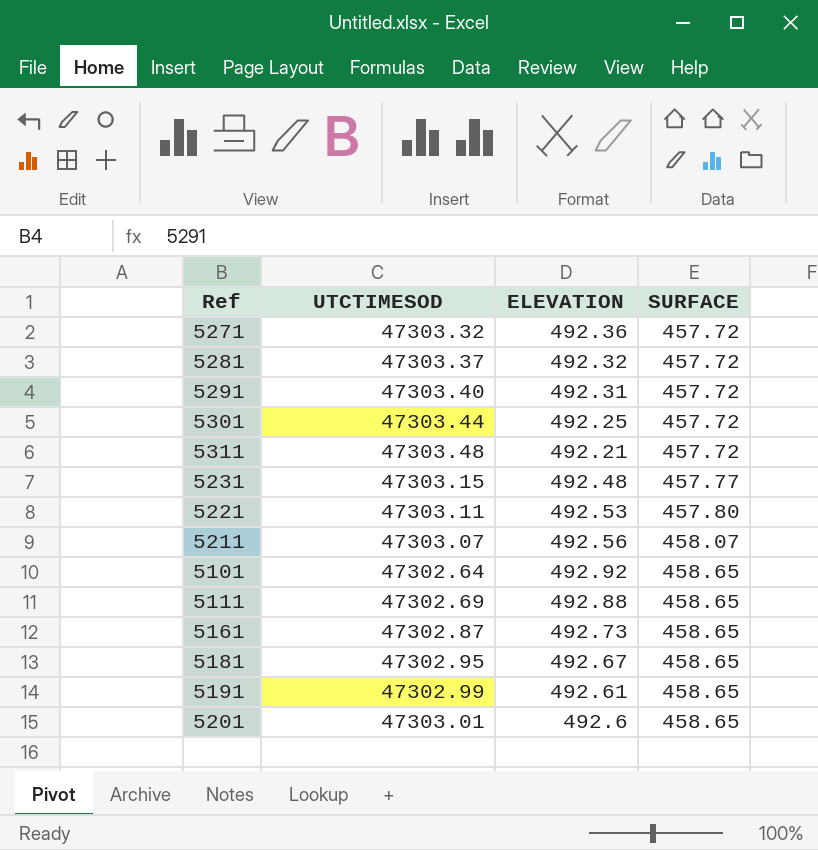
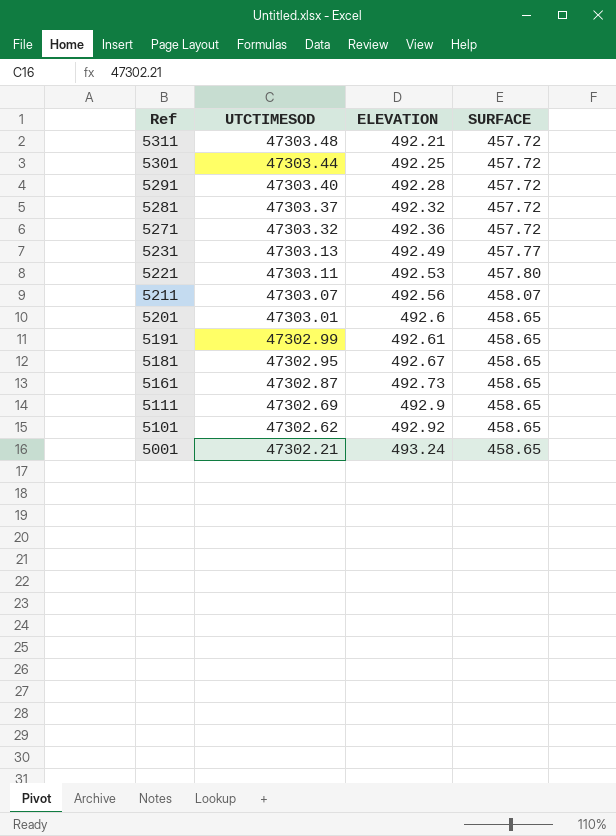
row order: SURFACE ascending -> Ref descending
5291 | ELEVATION: 492.31 -> 492.28
5231 | UTCTIMESOD: 47303.15 -> 47303.13
5231 | ELEVATION: 492.48 -> 492.49
5111 | ELEVATION: 492.88 -> 492.9
5101 | UTCTIMESOD: 47302.64 -> 47302.62
row 5001: none -> 47302.21 | 493.24 | 458.65

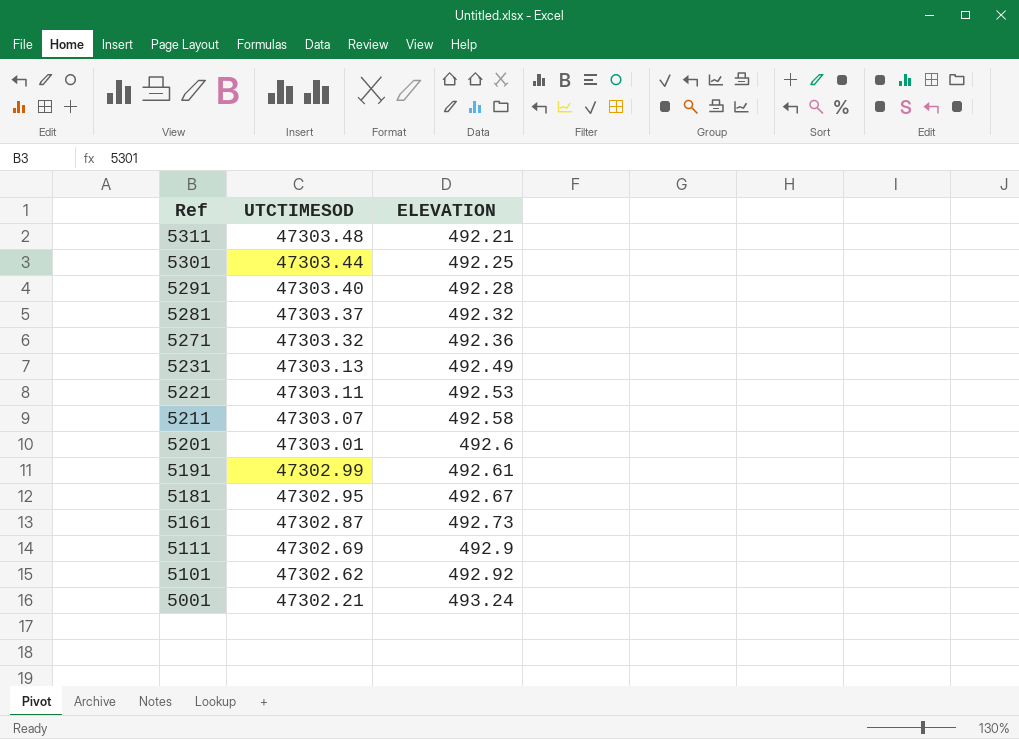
column SURFACE | position: 4 -> none
5211 | ELEVATION: 492.56 -> 492.58

